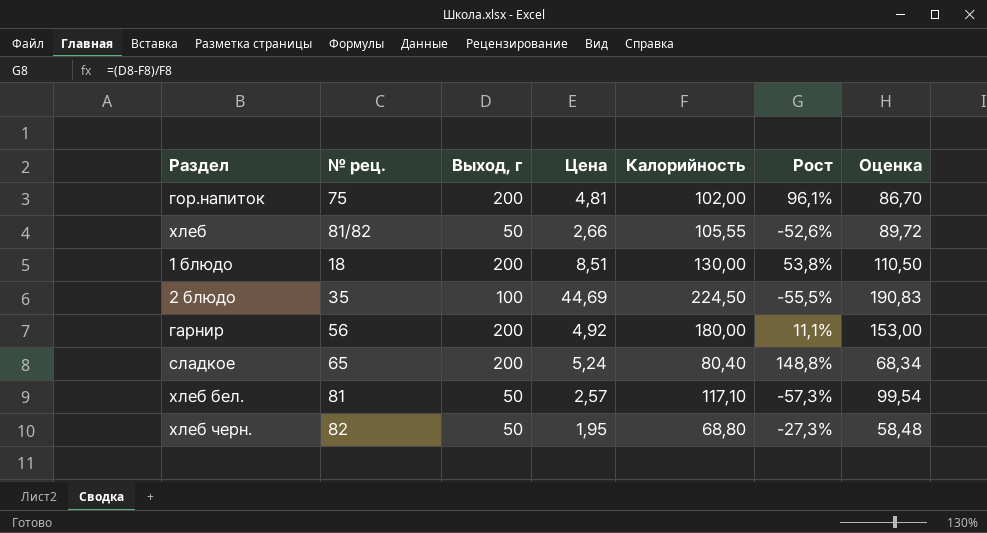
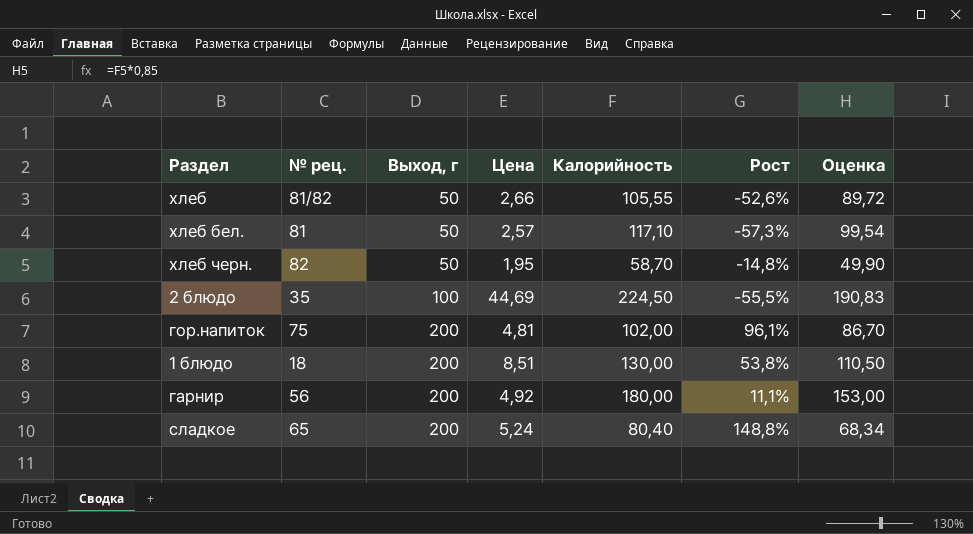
row order: none -> Выход, г ascending
хлеб черн. | Калорийность: 68,80 -> 58,70
хлеб черн. | Рост: -27,3% -> -14,8%
хлеб черн. | Оценка: 58,48 -> 49,90

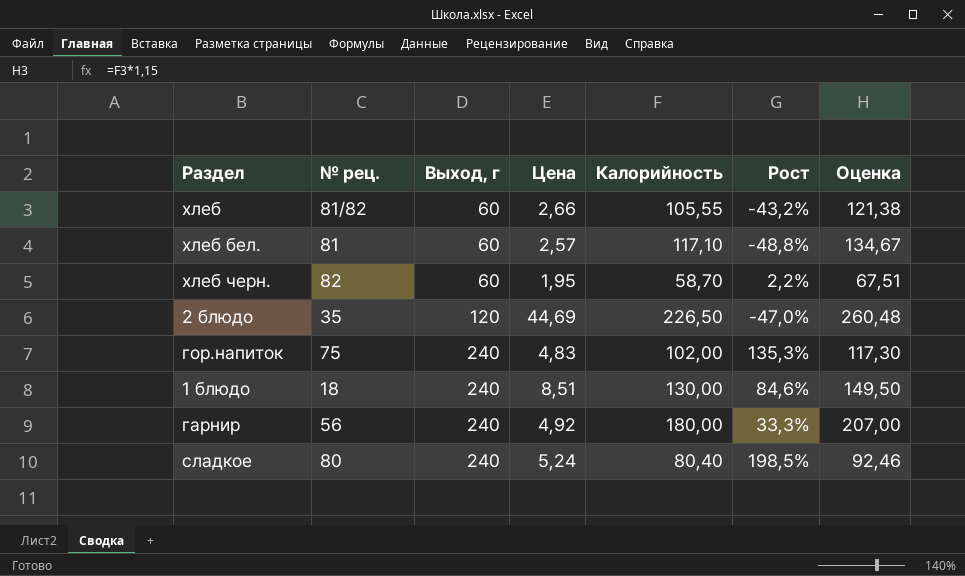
column Оценка | formula: [Калорийность] * 0,85 -> [Калорийность] * 1,15
хлеб | Выход, г: 50 -> 60
хлеб | Рост: -52,6% -> -43,2%
хлеб бел. | Выход, г: 50 -> 60
хлеб бел. | Рост: -57,3% -> -48,8%
хлеб черн. | Выход, г: 50 -> 60
хлеб черн. | Рост: -14,8% -> 2,2%
2 блюдо | Выход, г: 100 -> 120
2 блюдо | Калорийность: 224,50 -> 226,50
2 блюдо | Рост: -55,5% -> -47,0%
гор.напиток | Выход, г: 200 -> 240
гор.напиток | Цена: 4,81 -> 4,83
гор.напиток | Рост: 96,1% -> 135,3%
1 блюдо | Выход, г: 200 -> 240
1 блюдо | Рост: 53,8% -> 84,6%
гарнир | Выход, г: 200 -> 240
гарнир | Рост: 11,1% -> 33,3%
сладкое | № рец.: 65 -> 80
сладкое | Выход, г: 200 -> 240
сладкое | Рост: 148,8% -> 198,5%

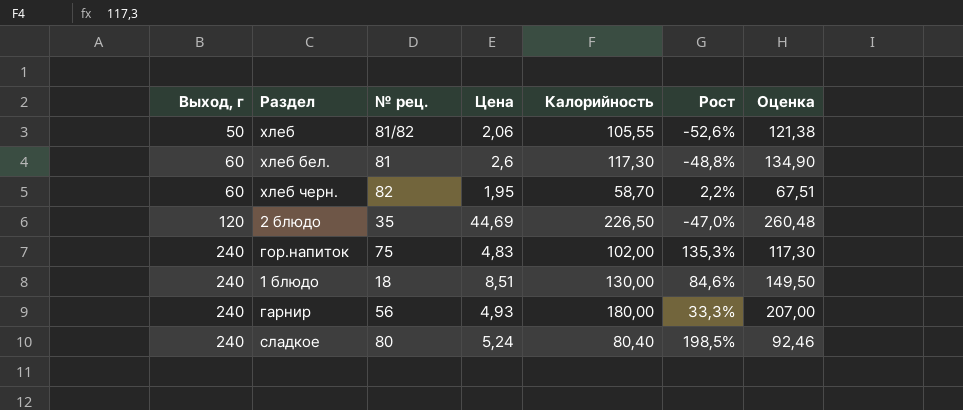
column Выход, г | position: 3 -> 1
хлеб | Выход, г: 60 -> 50
хлеб | Цена: 2,66 -> 2,06
хлеб | Рост: -43,2% -> -52,6%
хлеб бел. | Цена: 2,57 -> 2,6
хлеб бел. | Калорийность: 117,10 -> 117,30
хлеб бел. | Оценка: 134,67 -> 134,90
гарнир | Цена: 4,92 -> 4,93

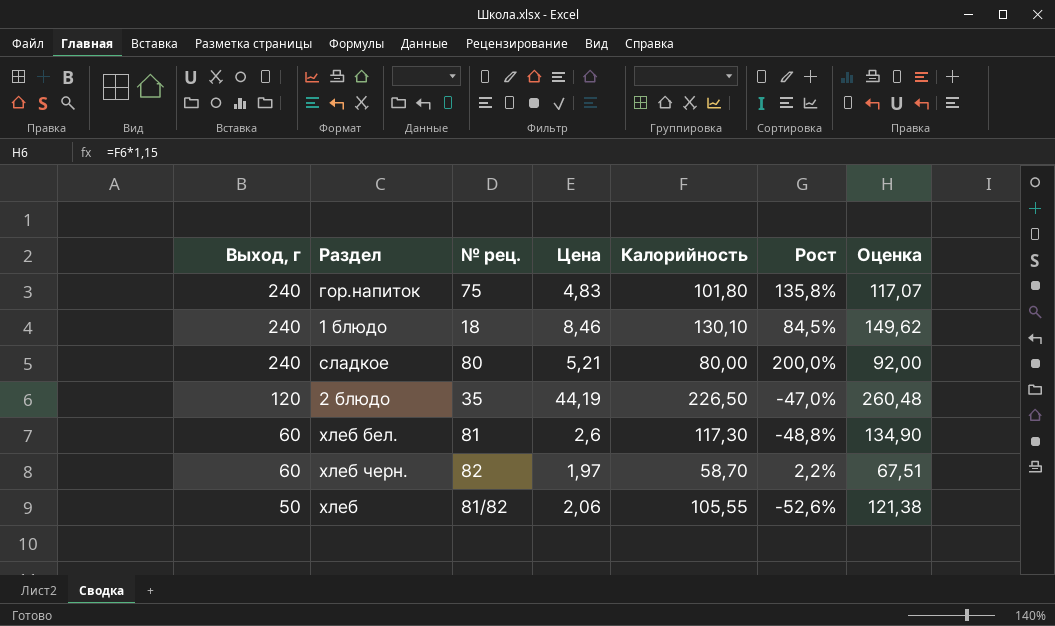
row order: Выход, г ascending -> Выход, г descending
row гарнир: 240 | 56 | 4,93 | 180,00 | 33,3% | 207,00 -> none
гор.напиток | Калорийность: 102,00 -> 101,80
гор.напиток | Рост: 135,3% -> 135,8%
гор.напиток | Оценка: 117,30 -> 117,07
1 блюдо | Цена: 8,51 -> 8,46
1 блюдо | Калорийность: 130,00 -> 130,10
1 блюдо | Рост: 84,6% -> 84,5%
1 блюдо | Оценка: 149,50 -> 149,62
сладкое | Цена: 5,24 -> 5,21
сладкое | Калорийность: 80,40 -> 80,00
сладкое | Рост: 198,5% -> 200,0%
сладкое | Оценка: 92,46 -> 92,00
2 блюдо | Цена: 44,69 -> 44,19
хлеб черн. | Цена: 1,95 -> 1,97

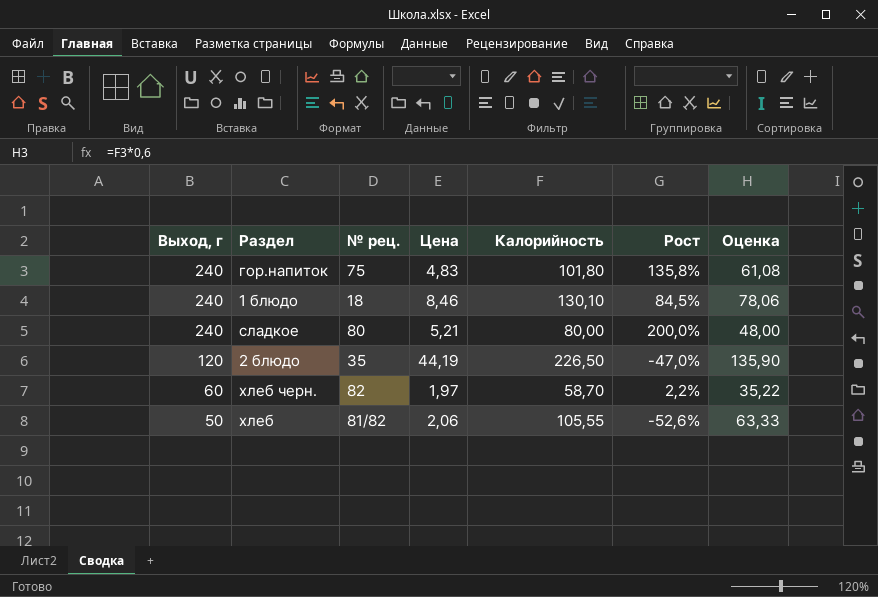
column Оценка | formula: [Калорийность] * 1,15 -> [Калорийность] * 0,6
row хлеб бел.: 60 | 81 | 2,6 | 117,30 | -48,8% | 134,90 -> none

